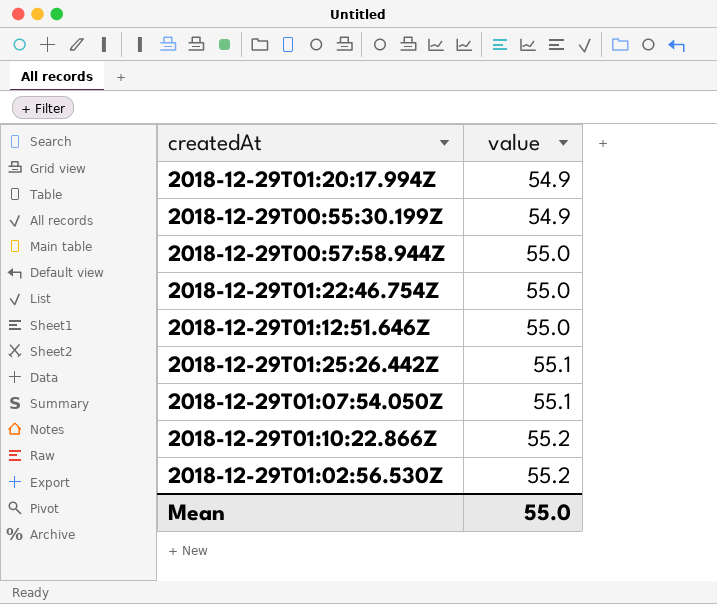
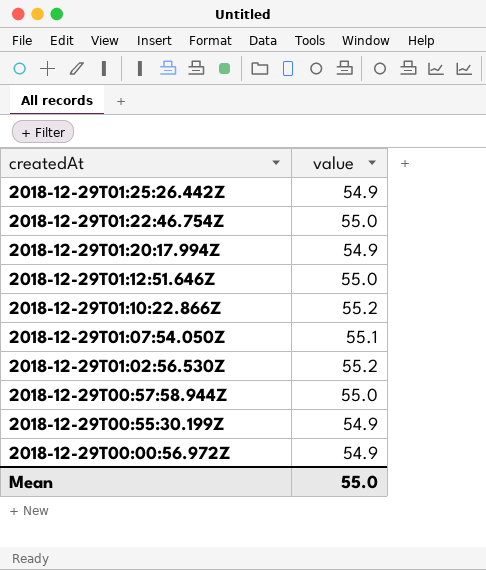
row order: value ascending -> createdAt descending
2018-12-29T01:25:26.442Z | value: 55.1 -> 54.9
row 2018-12-29T00:00:56.972Z: none -> 54.9

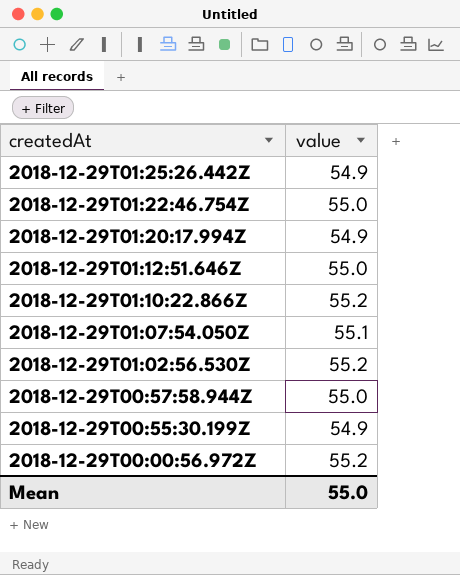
2018-12-29T00:00:56.972Z | value: 54.9 -> 55.2

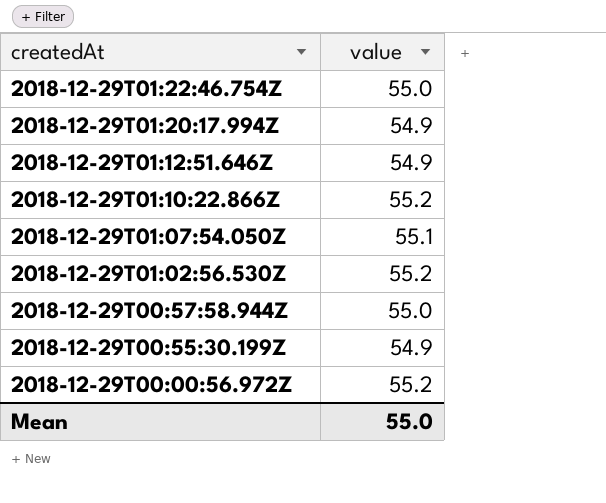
row 2018-12-29T01:25:26.442Z: 54.9 -> none
2018-12-29T01:12:51.646Z | value: 55.0 -> 54.9

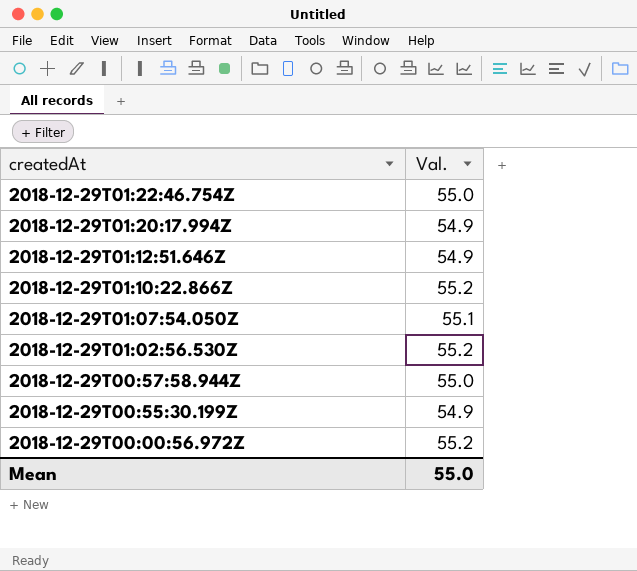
column name: value -> Val.

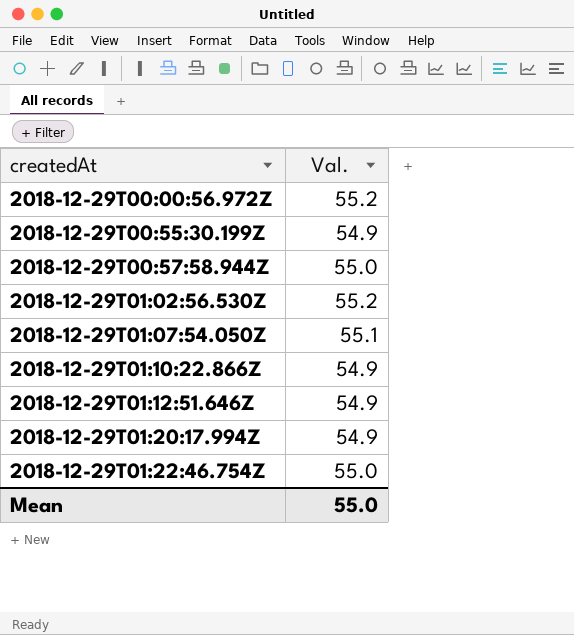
row order: createdAt descending -> createdAt ascending
2018-12-29T01:10:22.866Z | Val.: 55.2 -> 54.9

